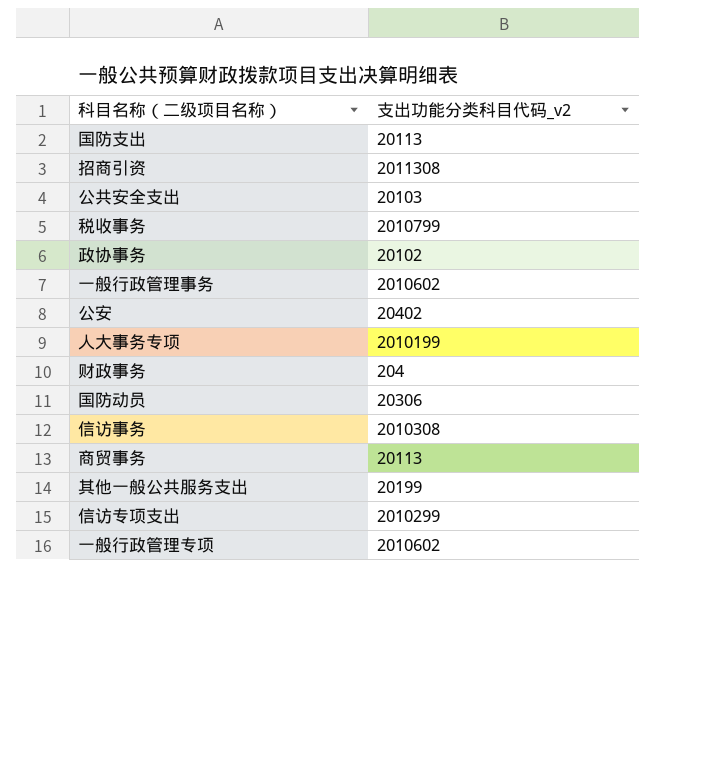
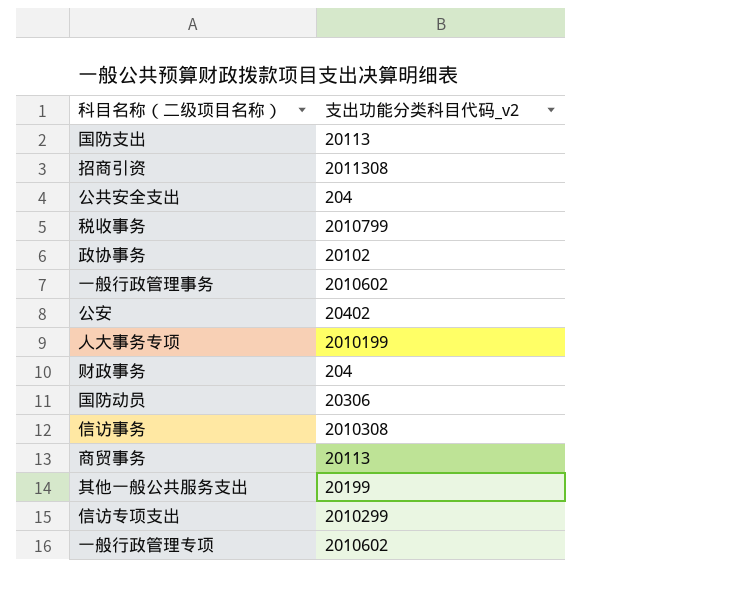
公共安全支出 | 支出功能分类科目代码_v2: 20103 -> 204

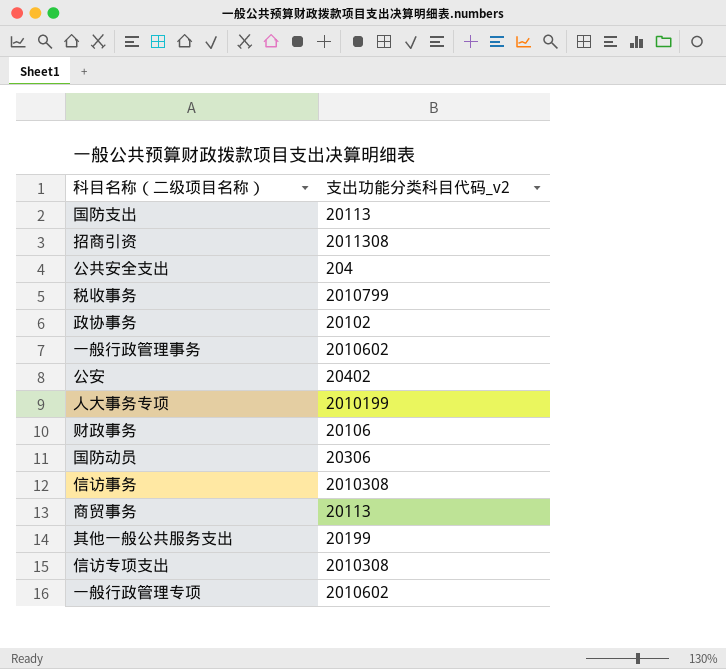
财政事务 | 支出功能分类科目代码_v2: 204 -> 20106
信访专项支出 | 支出功能分类科目代码_v2: 2010299 -> 2010308

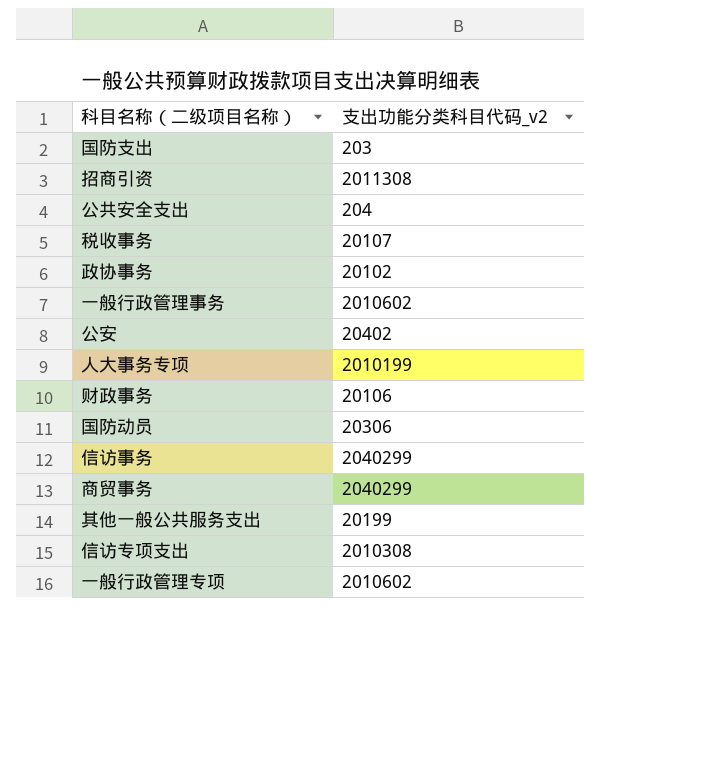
国防支出 | 支出功能分类科目代码_v2: 20113 -> 203
税收事务 | 支出功能分类科目代码_v2: 2010799 -> 20107
信访事务 | 支出功能分类科目代码_v2: 2010308 -> 2040299
商贸事务 | 支出功能分类科目代码_v2: 20113 -> 2040299

